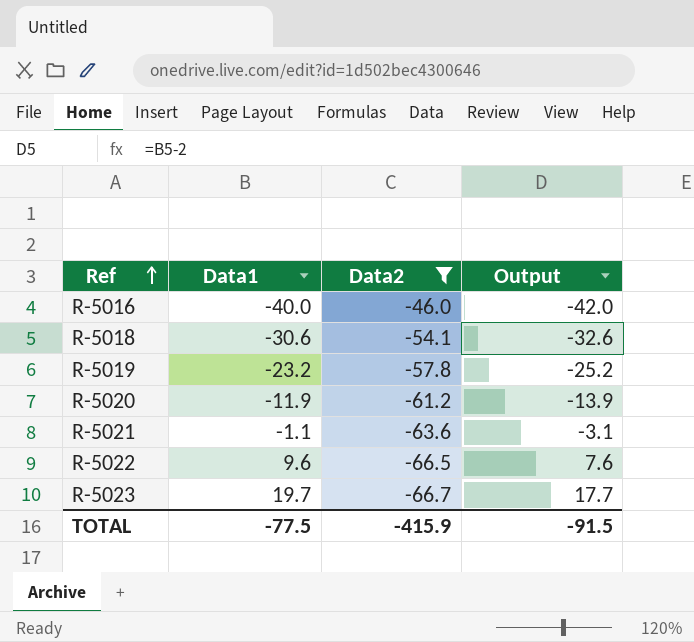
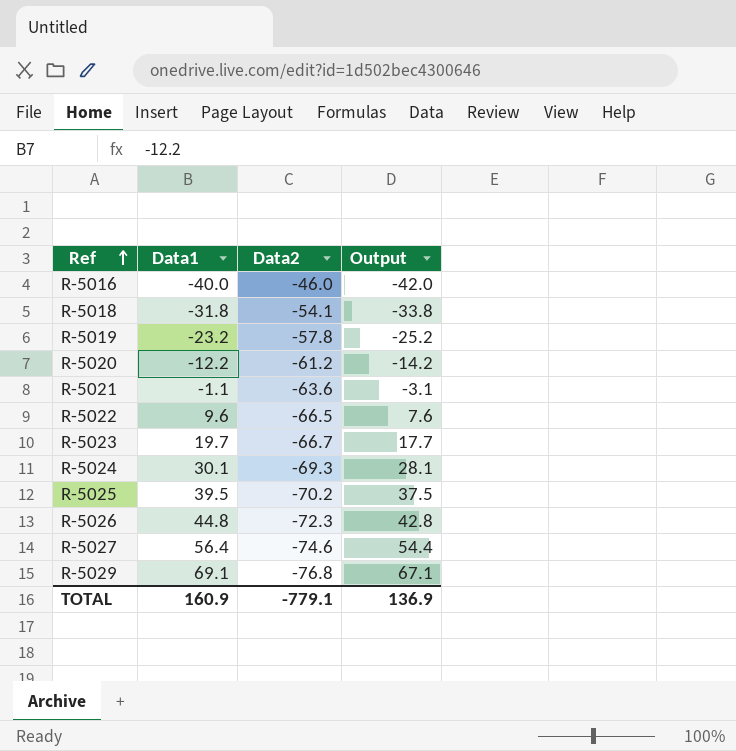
filter: Data2 >= -66.7 -> none
R-5018 | Data1: -30.6 -> -31.8
R-5018 | Output: -32.6 -> -33.8
R-5020 | Data1: -11.9 -> -12.2
R-5020 | Output: -13.9 -> -14.2
TOTAL | Data1: -77.5 -> 160.9
TOTAL | Data2: -415.9 -> -779.1
TOTAL | Output: -91.5 -> 136.9

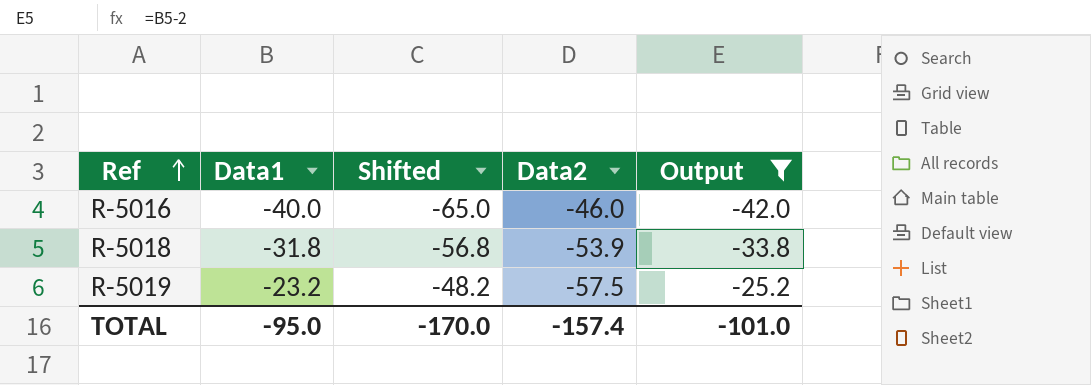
filter: none -> Output <= -25.2
column Shifted | formula: none -> [Data1] - 25
R-5018 | Data2: -54.1 -> -53.9
R-5019 | Data2: -57.8 -> -57.5
TOTAL | Data1: 160.9 -> -95.0
TOTAL | Data2: -779.1 -> -157.4
TOTAL | Output: 136.9 -> -101.0

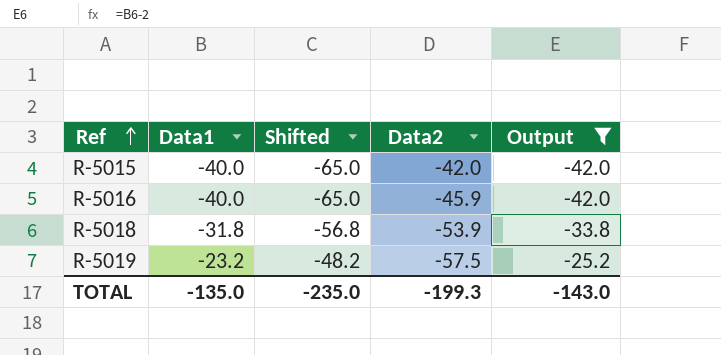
row R-5015: none -> -40.0 | -65.0 | -42.0 | -42.0
R-5016 | Data2: -46.0 -> -45.9
TOTAL | Data1: -95.0 -> -135.0
TOTAL | Shifted: -170.0 -> -235.0
TOTAL | Data2: -157.4 -> -199.3
TOTAL | Output: -101.0 -> -143.0

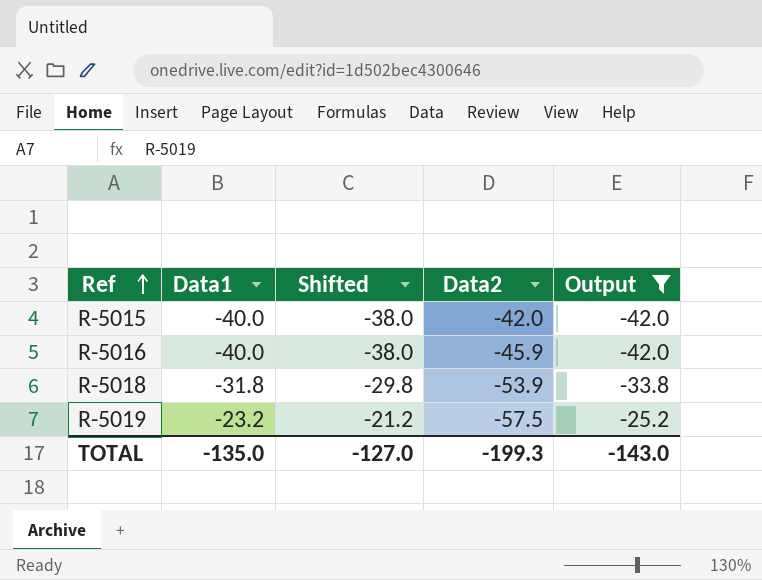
column Shifted | formula: [Data1] - 25 -> [Data1] + 2
TOTAL | Shifted: -235.0 -> -127.0

